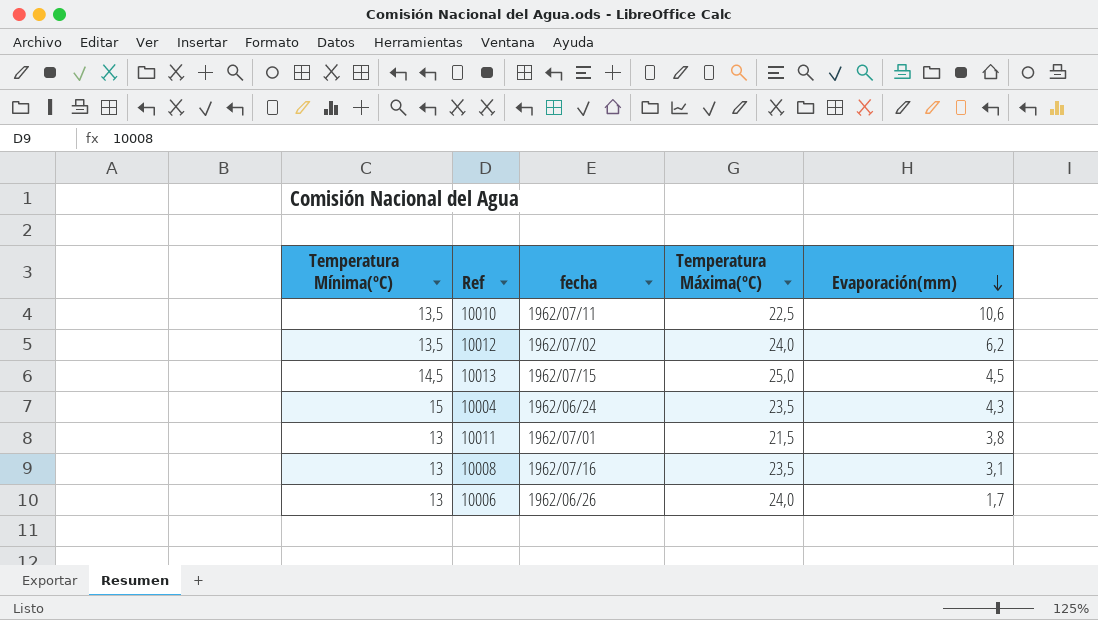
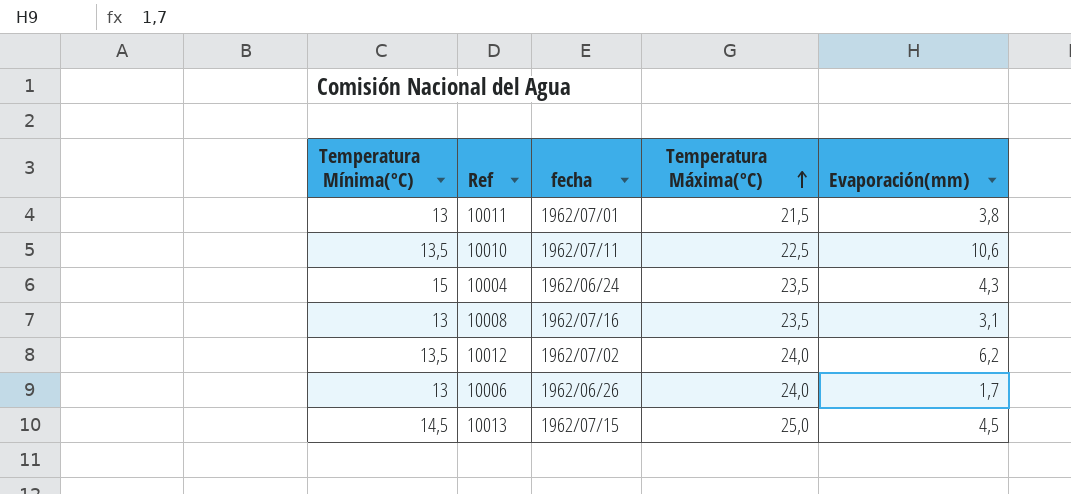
row order: Evaporación(mm) descending -> Temperatura Máxima(ºC) ascending

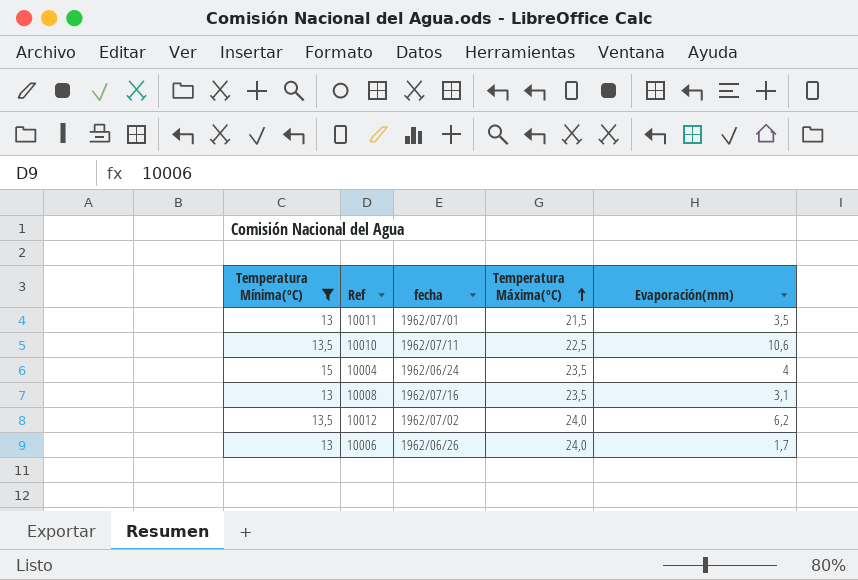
filter: none -> Temperatura Mínima(ºC) != 14,5
10011 | Evaporación(mm): 3,8 -> 3,5
10004 | Evaporación(mm): 4,3 -> 4

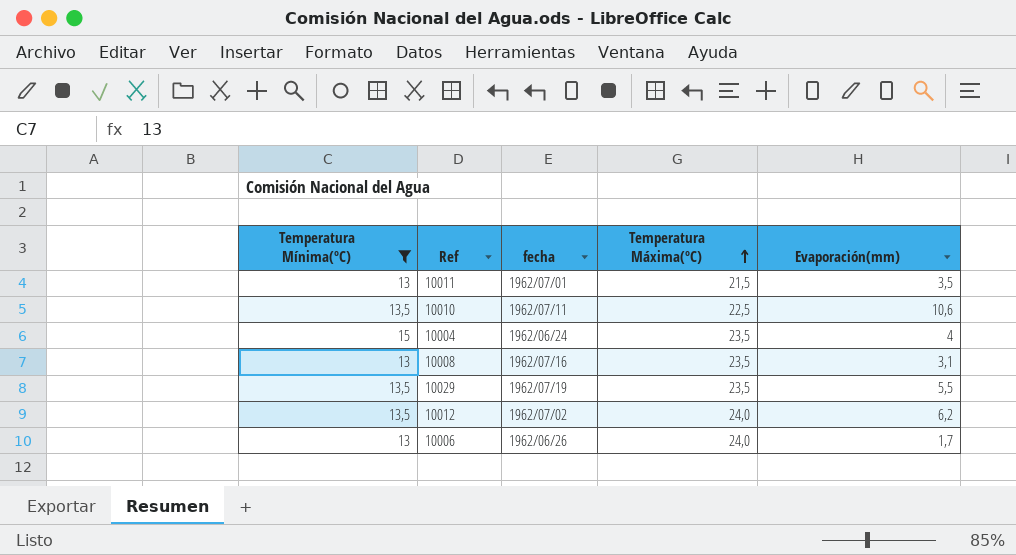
row 10029: none -> 13,5 | 1962/07/19 | 23,5 | 5,5

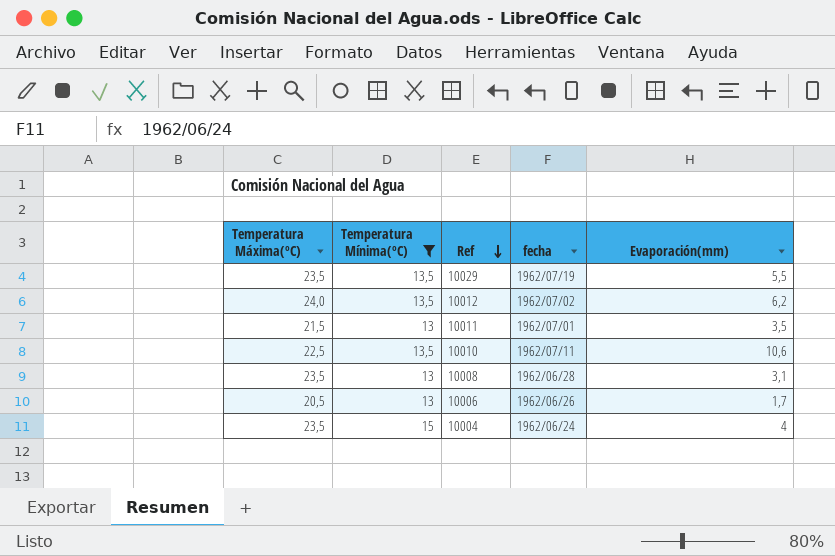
row order: Temperatura Máxima(ºC) ascending -> Ref descending
column Temperatura Máxima(ºC) | position: 4 -> 1
10008 | fecha: 1962/07/16 -> 1962/06/28
10006 | Temperatura Máxima(ºC): 24,0 -> 20,5

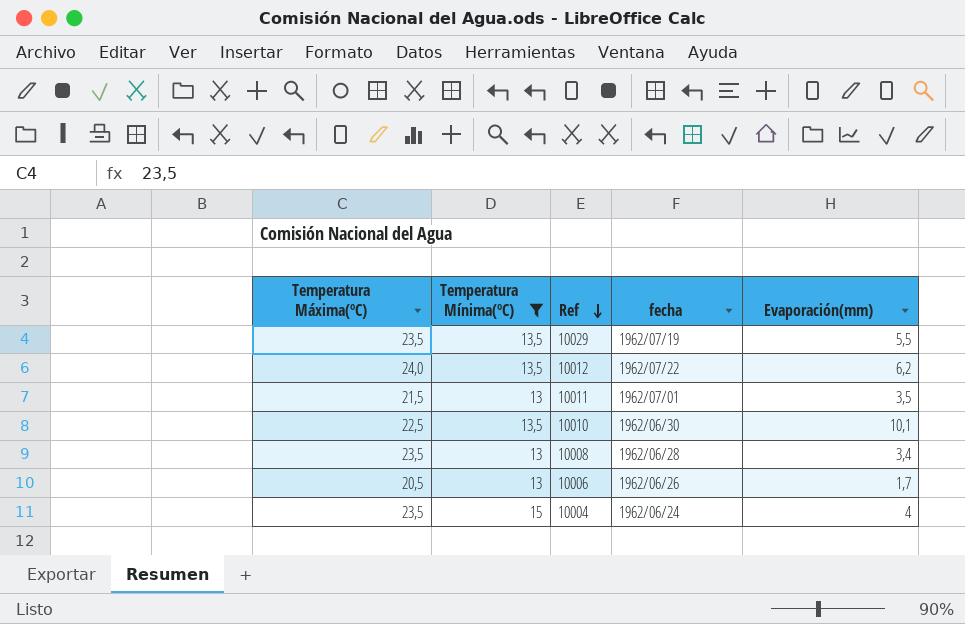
10012 | fecha: 1962/07/02 -> 1962/07/22
10010 | fecha: 1962/07/11 -> 1962/06/30
10010 | Evaporación(mm): 10,6 -> 10,1
10008 | Evaporación(mm): 3,1 -> 3,4

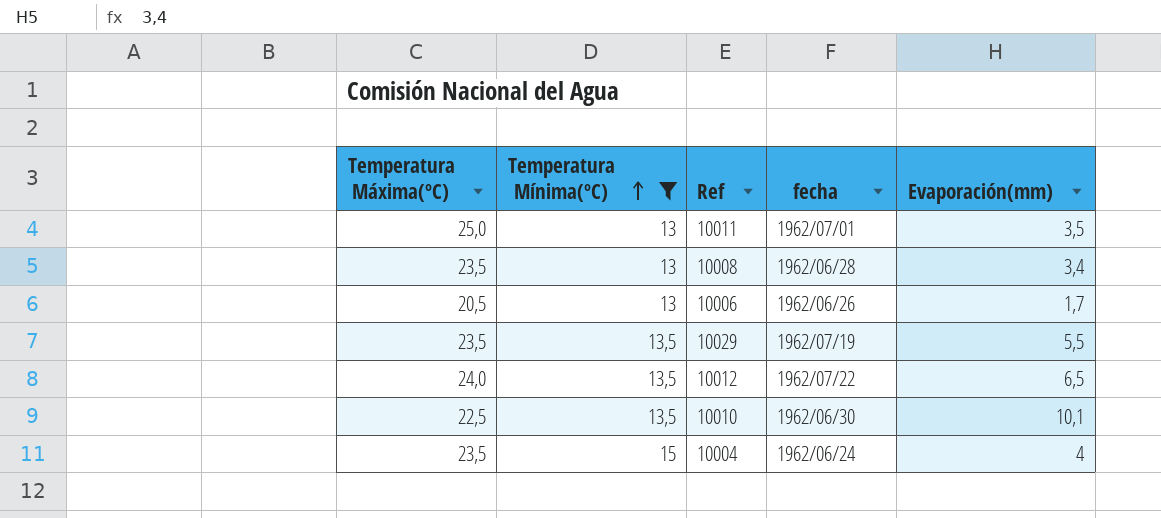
row order: Ref descending -> Temperatura Mínima(ºC) ascending
10011 | Temperatura Máxima(ºC): 21,5 -> 25,0
10012 | Evaporación(mm): 6,2 -> 6,5

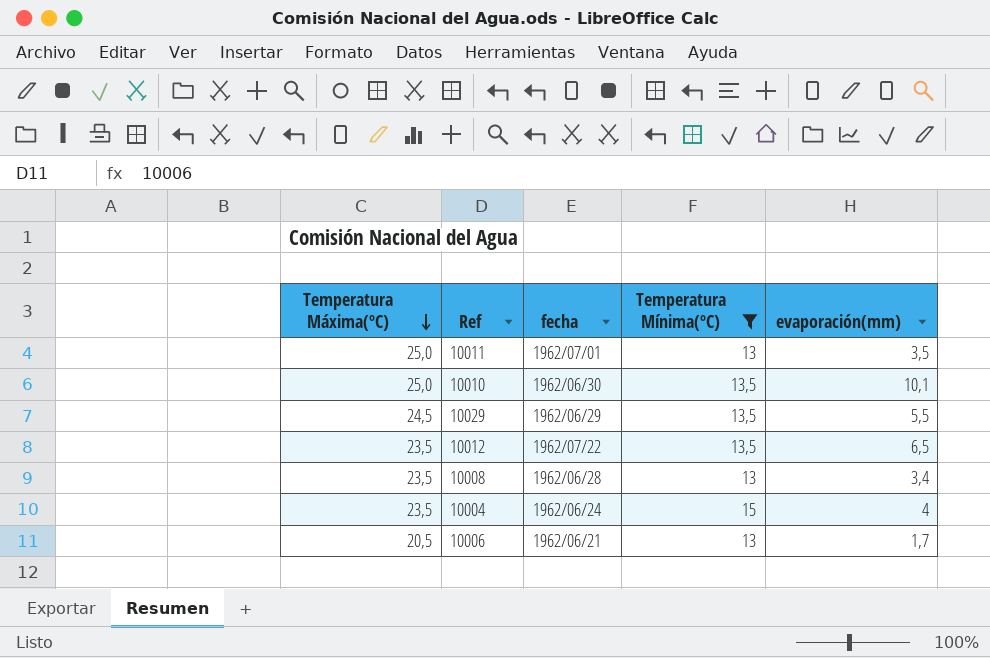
row order: Temperatura Mínima(ºC) ascending -> Temperatura Máxima(ºC) descending
column Temperatura Mínima(ºC) | position: 2 -> 4
column name: Evaporación(mm) -> evaporación(mm)
10010 | Temperatura Máxima(ºC): 22,5 -> 25,0
10029 | Temperatura Máxima(ºC): 23,5 -> 24,5
10029 | fecha: 1962/07/19 -> 1962/06/29
10012 | Temperatura Máxima(ºC): 24,0 -> 23,5
10006 | fecha: 1962/06/26 -> 1962/06/21

